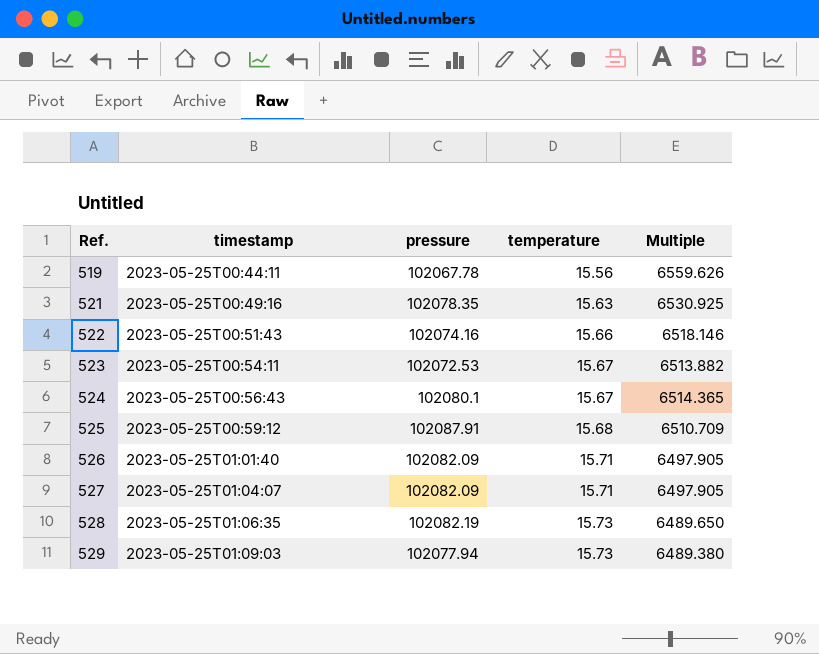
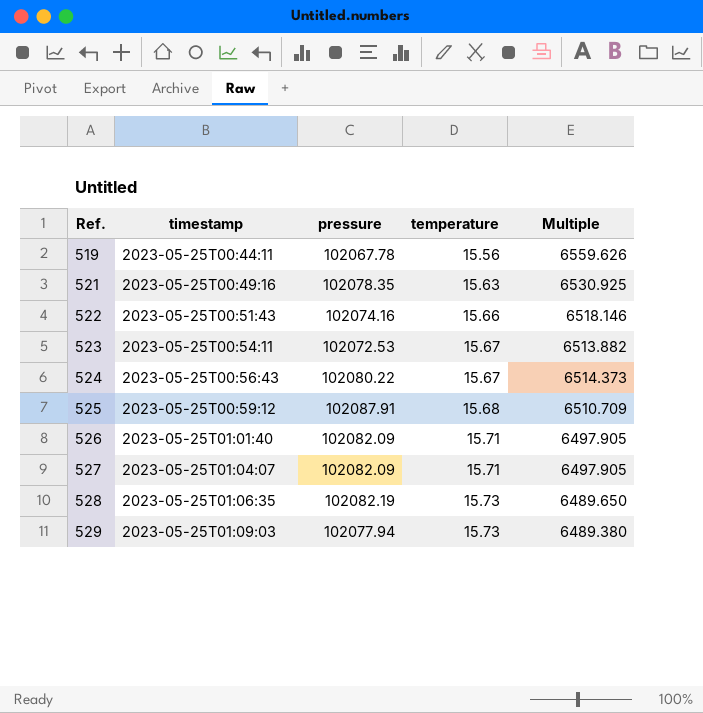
524 | pressure: 102080.1 -> 102080.22
524 | Multiple: 6514.365 -> 6514.373

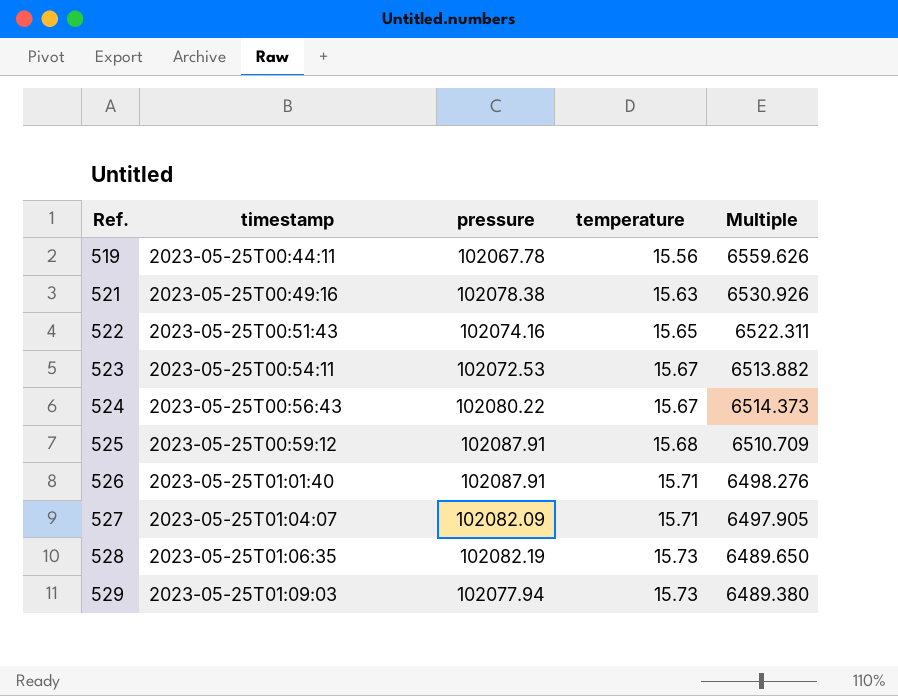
521 | pressure: 102078.35 -> 102078.38
521 | Multiple: 6530.925 -> 6530.926
522 | temperature: 15.66 -> 15.65
522 | Multiple: 6518.146 -> 6522.311
526 | pressure: 102082.09 -> 102087.91
526 | Multiple: 6497.905 -> 6498.276

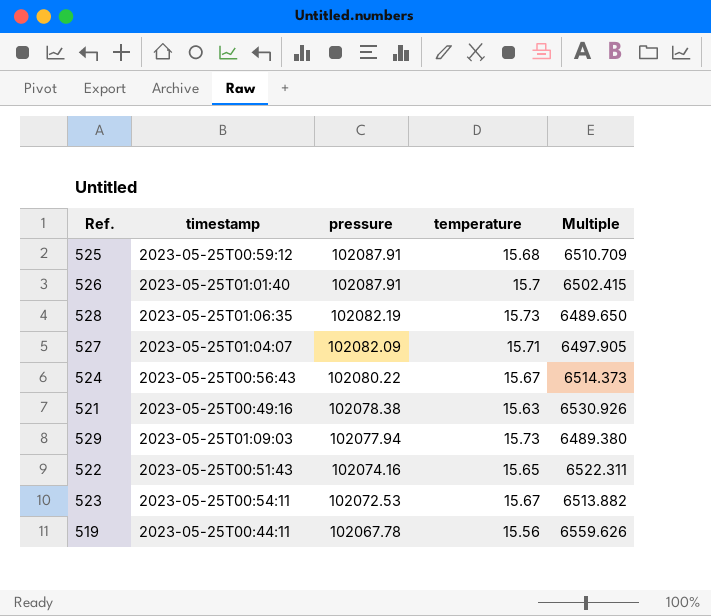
row order: Ref. ascending -> pressure descending
526 | temperature: 15.71 -> 15.7
526 | Multiple: 6498.276 -> 6502.415

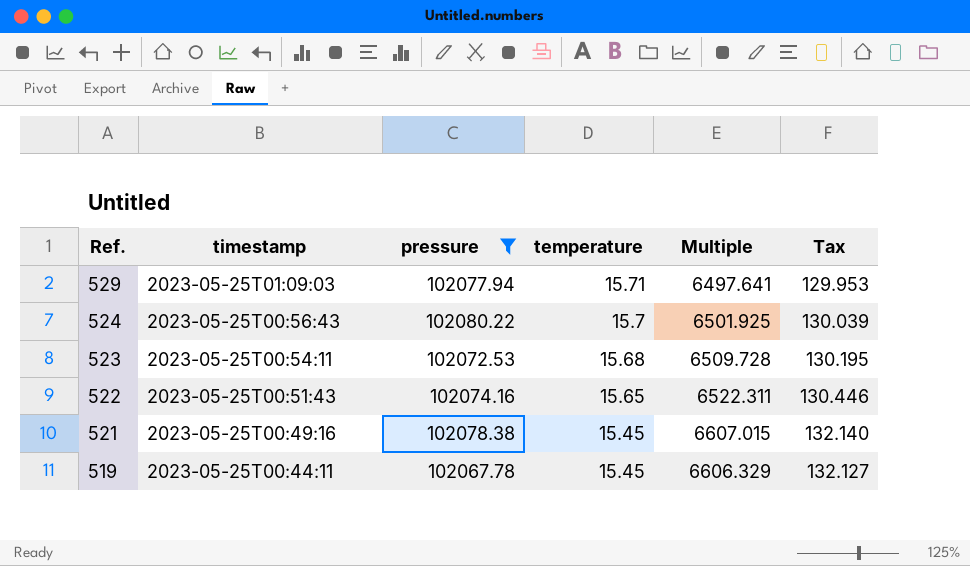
filter: none -> pressure <= 102080.22
row order: pressure descending -> Ref. descending
column Tax | formula: none -> [Multiple] * 0.02
529 | temperature: 15.73 -> 15.71
529 | Multiple: 6489.380 -> 6497.641
524 | temperature: 15.67 -> 15.7
524 | Multiple: 6514.373 -> 6501.925
523 | temperature: 15.67 -> 15.68
523 | Multiple: 6513.882 -> 6509.728
521 | temperature: 15.63 -> 15.45
521 | Multiple: 6530.926 -> 6607.015
519 | temperature: 15.56 -> 15.45
519 | Multiple: 6559.626 -> 6606.329

